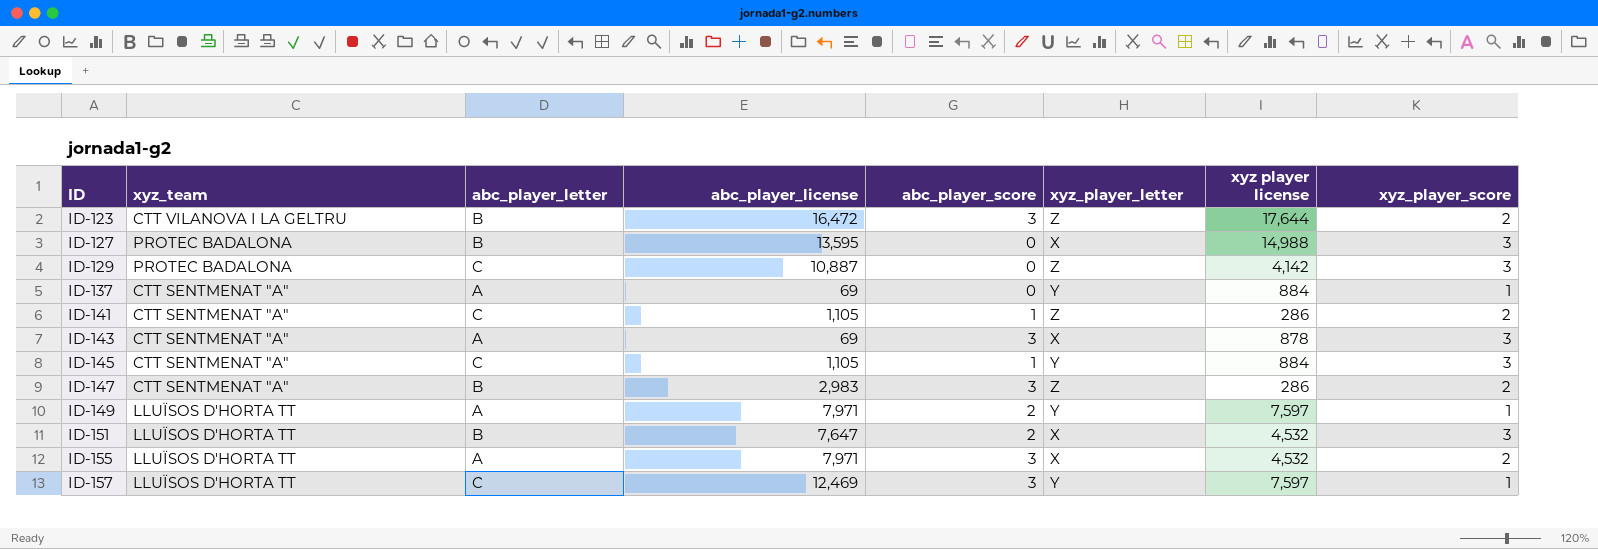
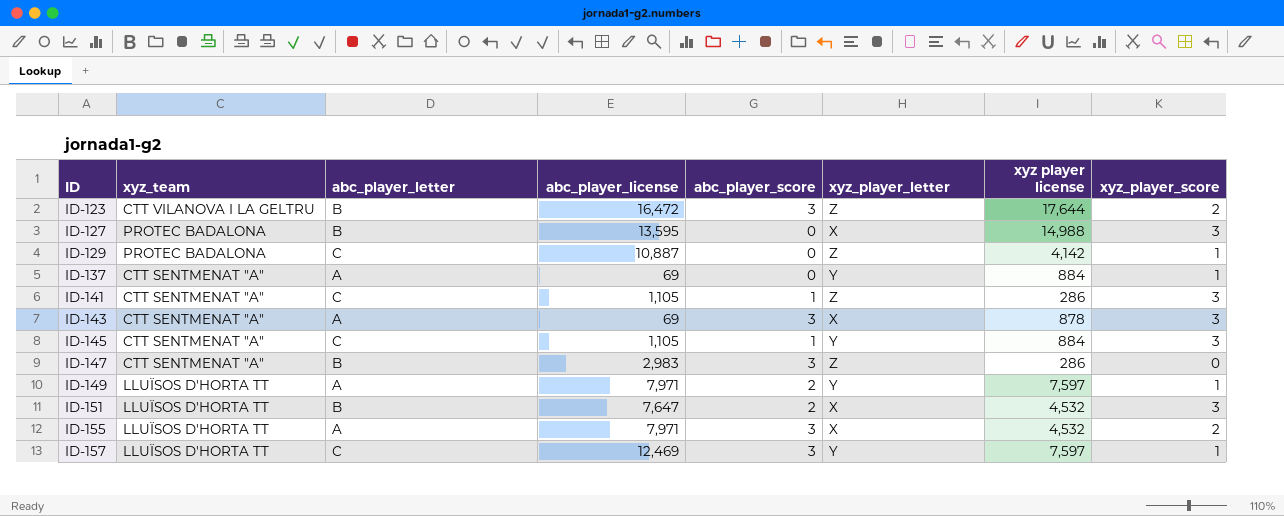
ID-129 | xyz_player_score: 3 -> 1
ID-141 | xyz_player_score: 2 -> 3
ID-147 | xyz_player_score: 2 -> 0

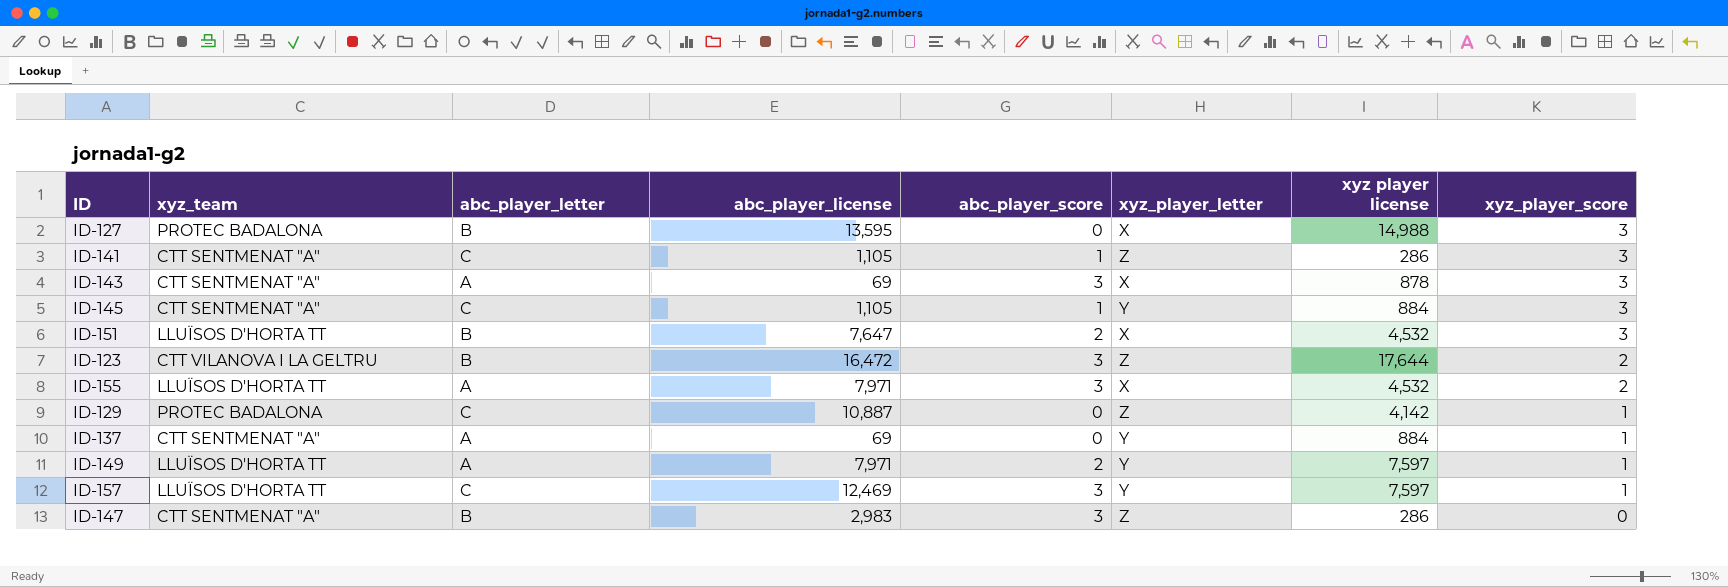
row order: ID ascending -> xyz_player_score descending

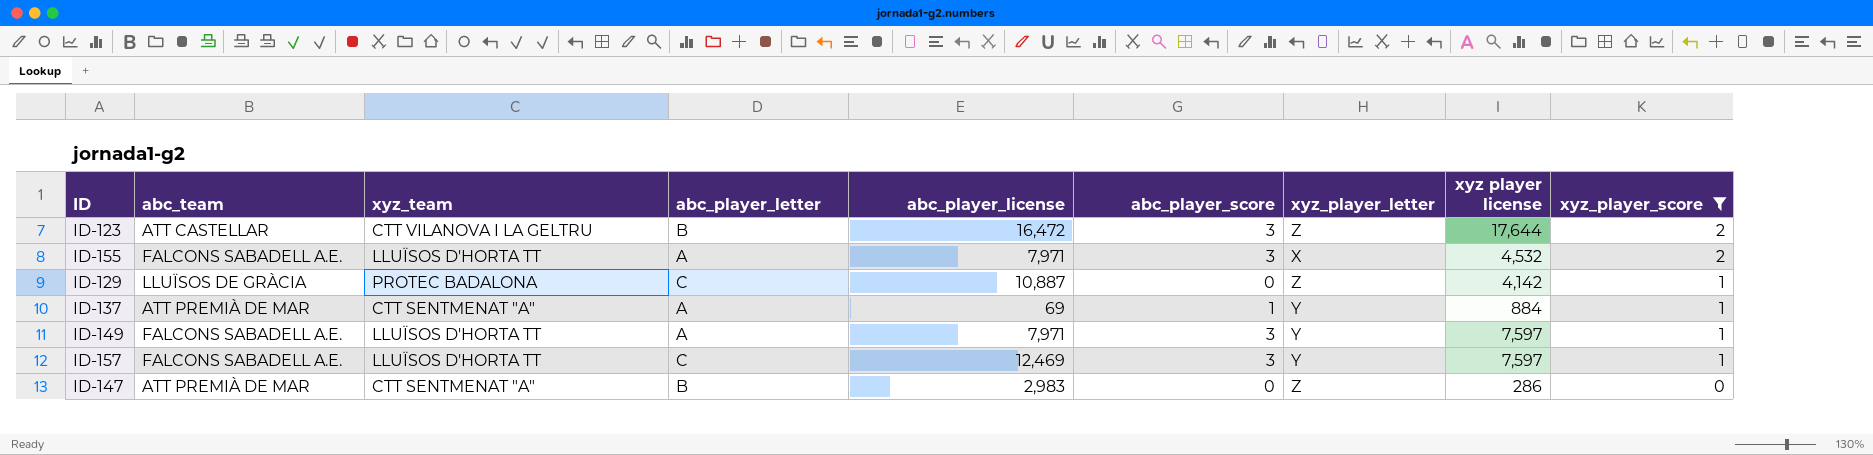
filter: none -> xyz_player_score != 3
column abc_team | position: none -> 2
ID-137 | abc_player_score: 0 -> 1
ID-149 | abc_player_score: 2 -> 3
ID-147 | abc_player_score: 3 -> 0

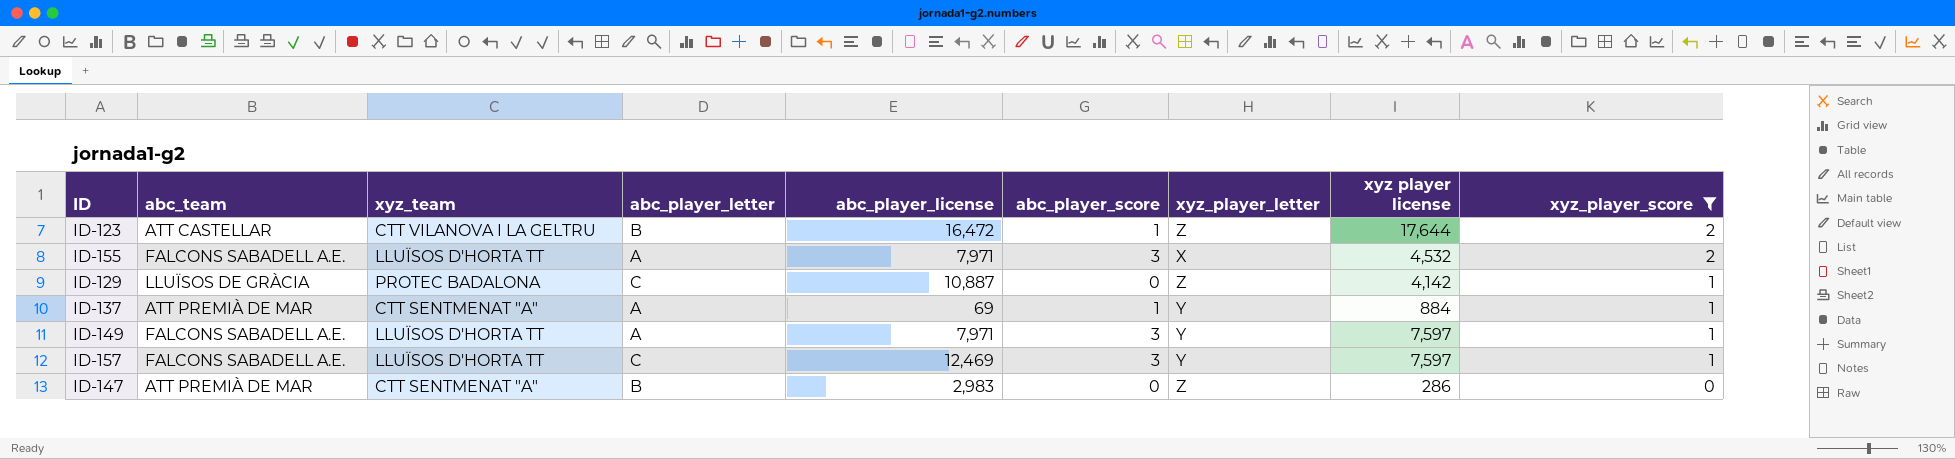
ID-123 | abc_player_score: 3 -> 1

